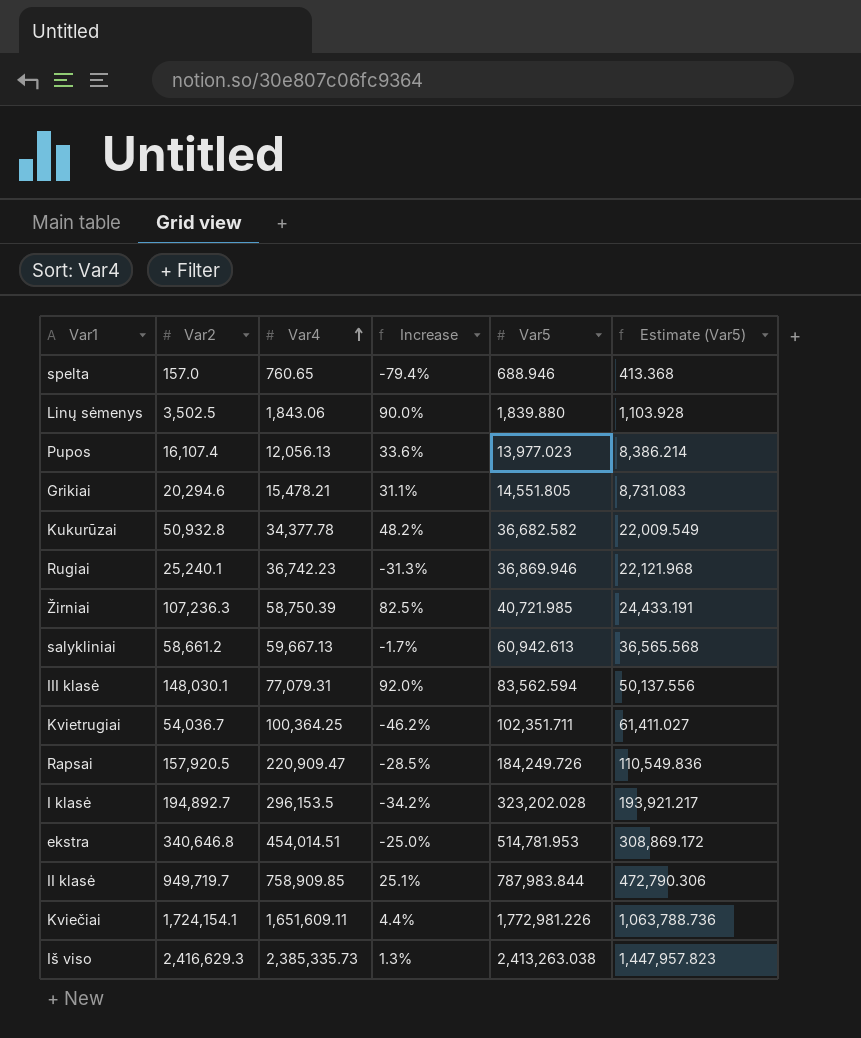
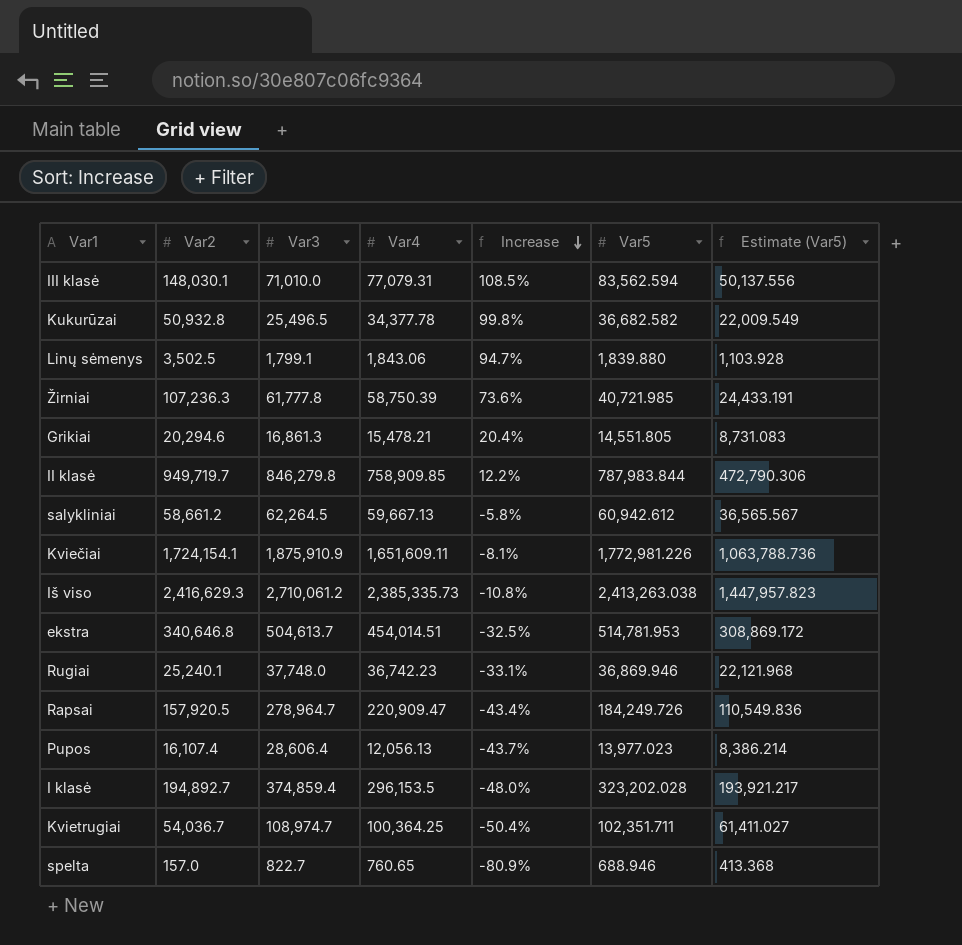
row order: Var4 ascending -> Increase descending
column Var3 | position: none -> 3
column Increase | formula: ([Var2] - [Var4]) / [Var4] -> ([Var2] - [Var3]) / [Var3]
salykliniai | Var5: 60,942.613 -> 60,942.612
salykliniai | Estimate (Var5): 36,565.568 -> 36,565.567

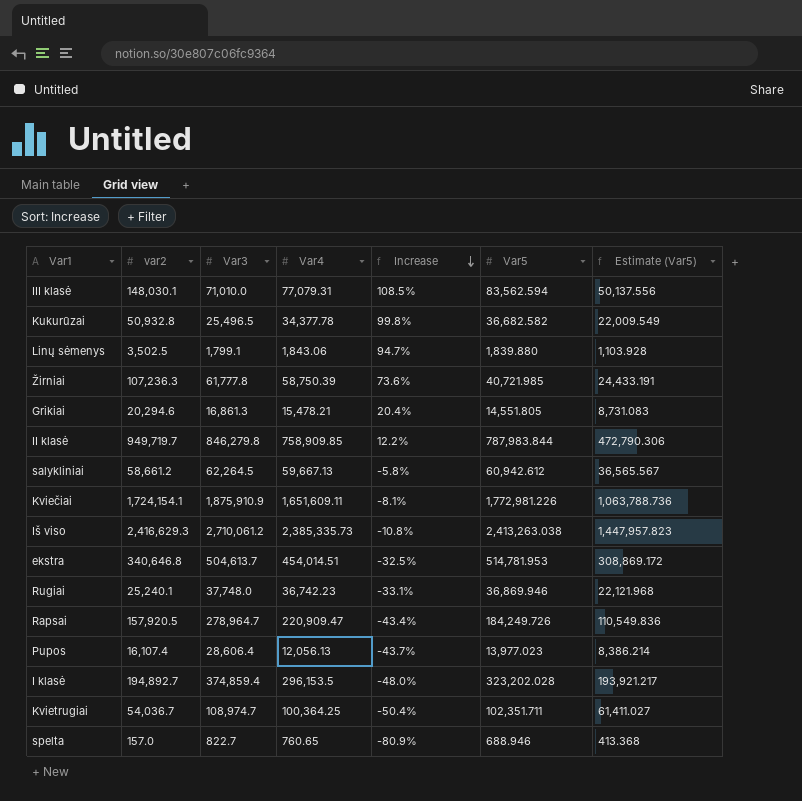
column name: Var2 -> var2

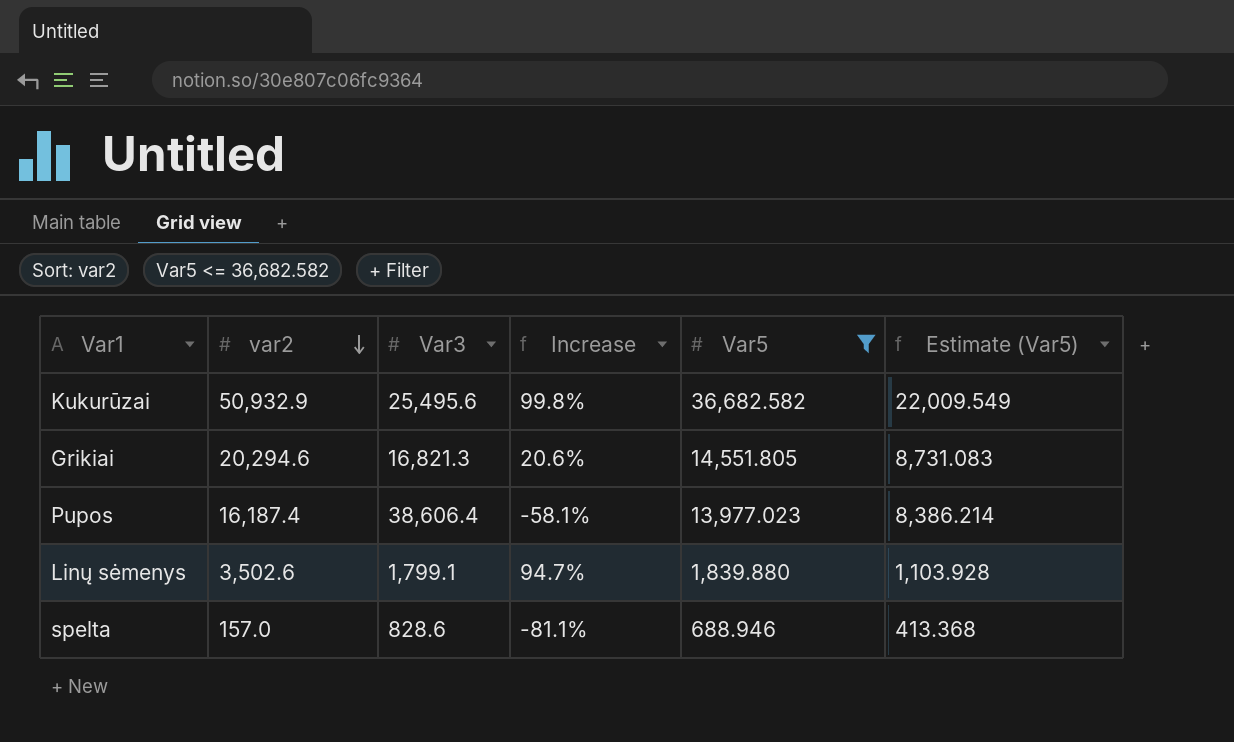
filter: none -> Var5 <= 36,682.582
row order: Increase descending -> var2 descending
column Var4 | position: 4 -> none
Kukurūzai | var2: 50,932.8 -> 50,932.9
Kukurūzai | Var3: 25,496.5 -> 25,495.6
Grikiai | Var3: 16,861.3 -> 16,821.3
Grikiai | Increase: 20.4% -> 20.6%
Pupos | var2: 16,107.4 -> 16,187.4
Pupos | Var3: 28,606.4 -> 38,606.4
Pupos | Increase: -43.7% -> -58.1%
Linų sėmenys | var2: 3,502.5 -> 3,502.6
spelta | Var3: 822.7 -> 828.6
spelta | Increase: -80.9% -> -81.1%

